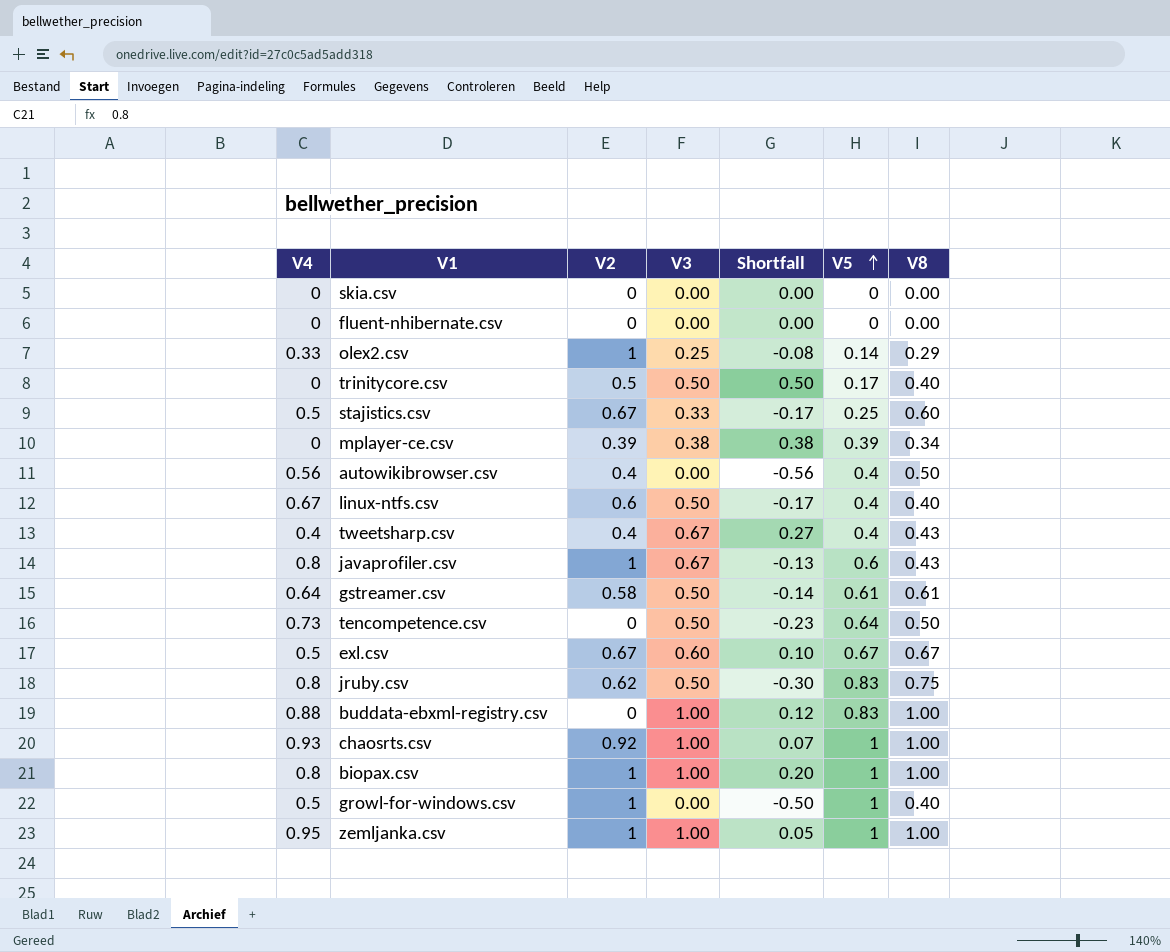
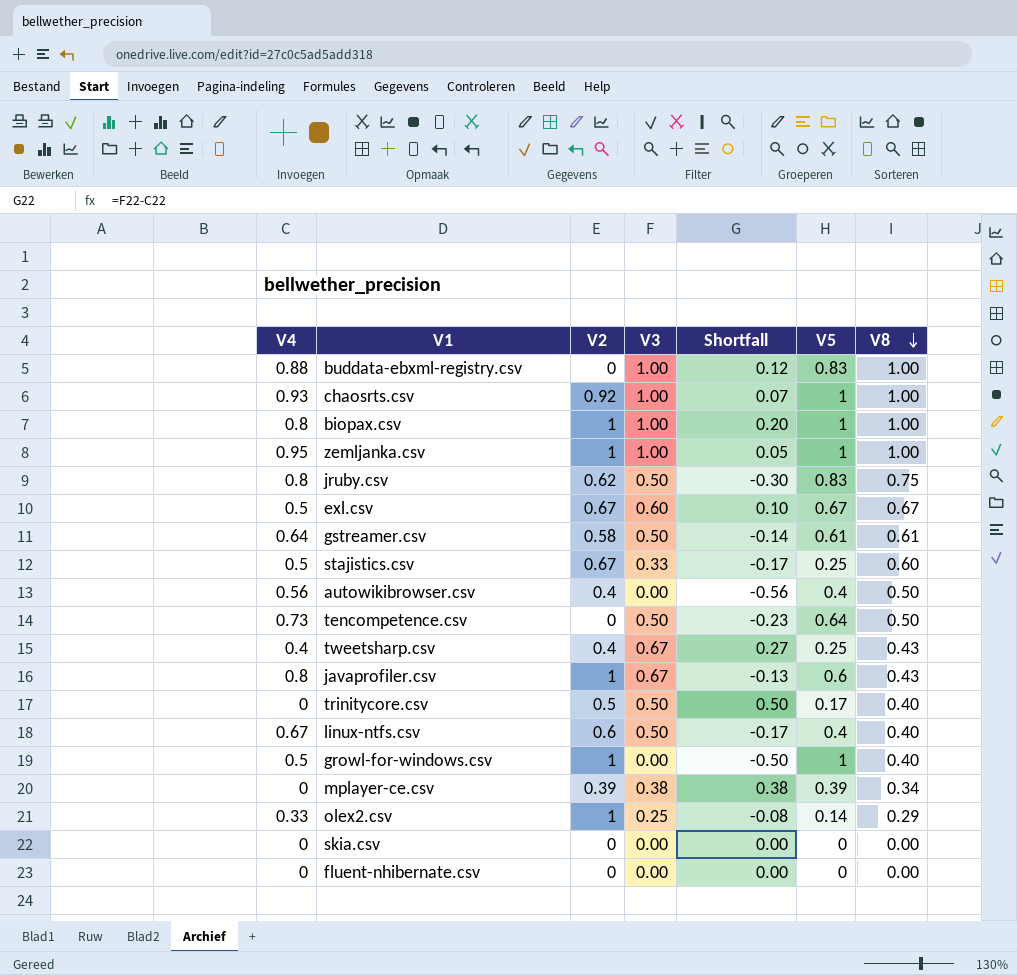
row order: V5 ascending -> V8 descending
tweetsharp.csv | V5: 0.4 -> 0.25

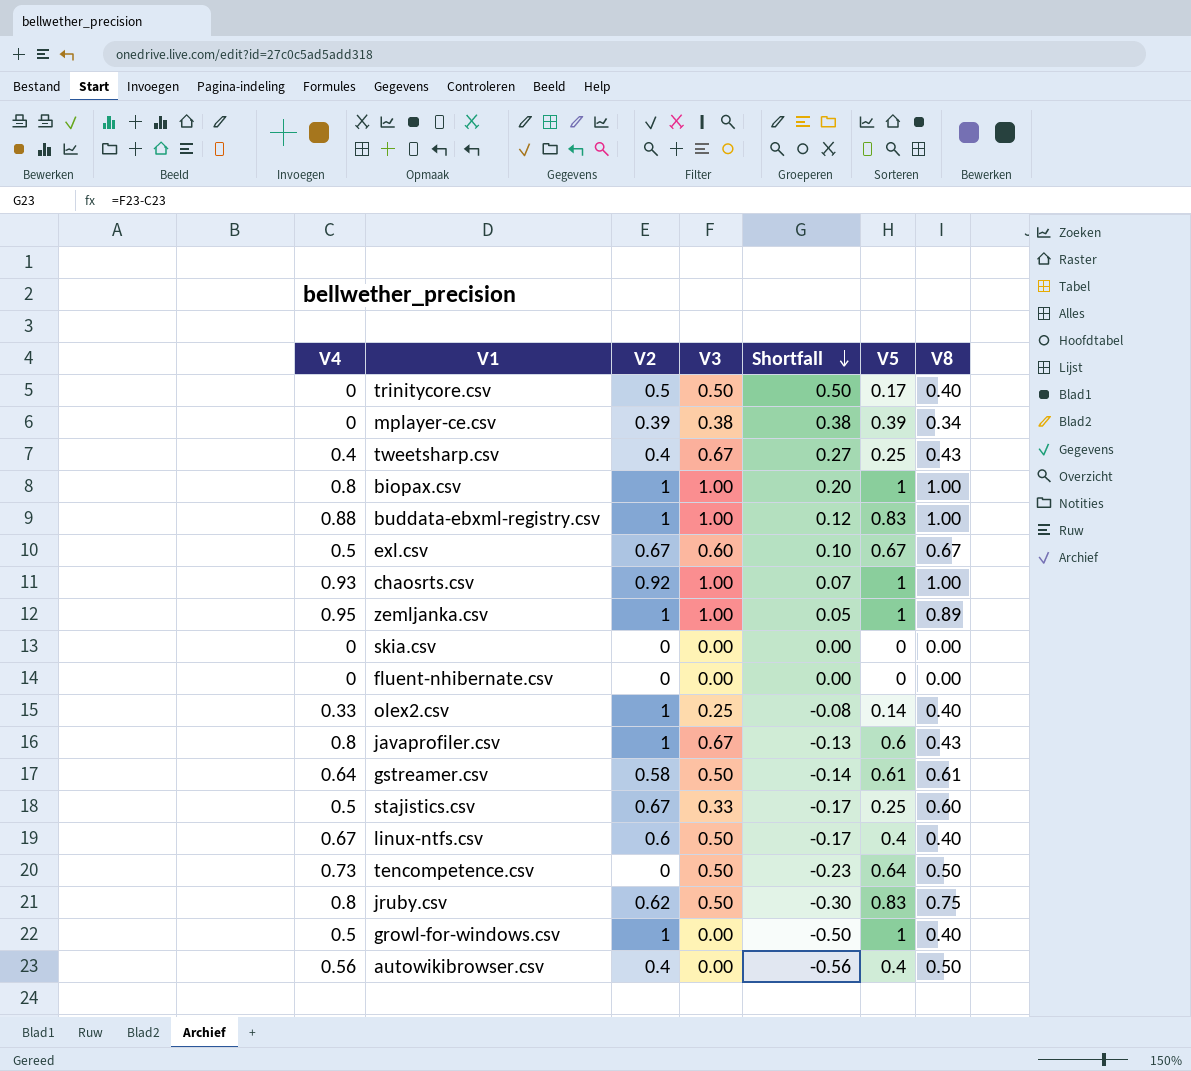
row order: V8 descending -> Shortfall descending
buddata-ebxml-registry.csv | V2: 0 -> 1
zemljanka.csv | V8: 1.00 -> 0.89
olex2.csv | V8: 0.29 -> 0.40

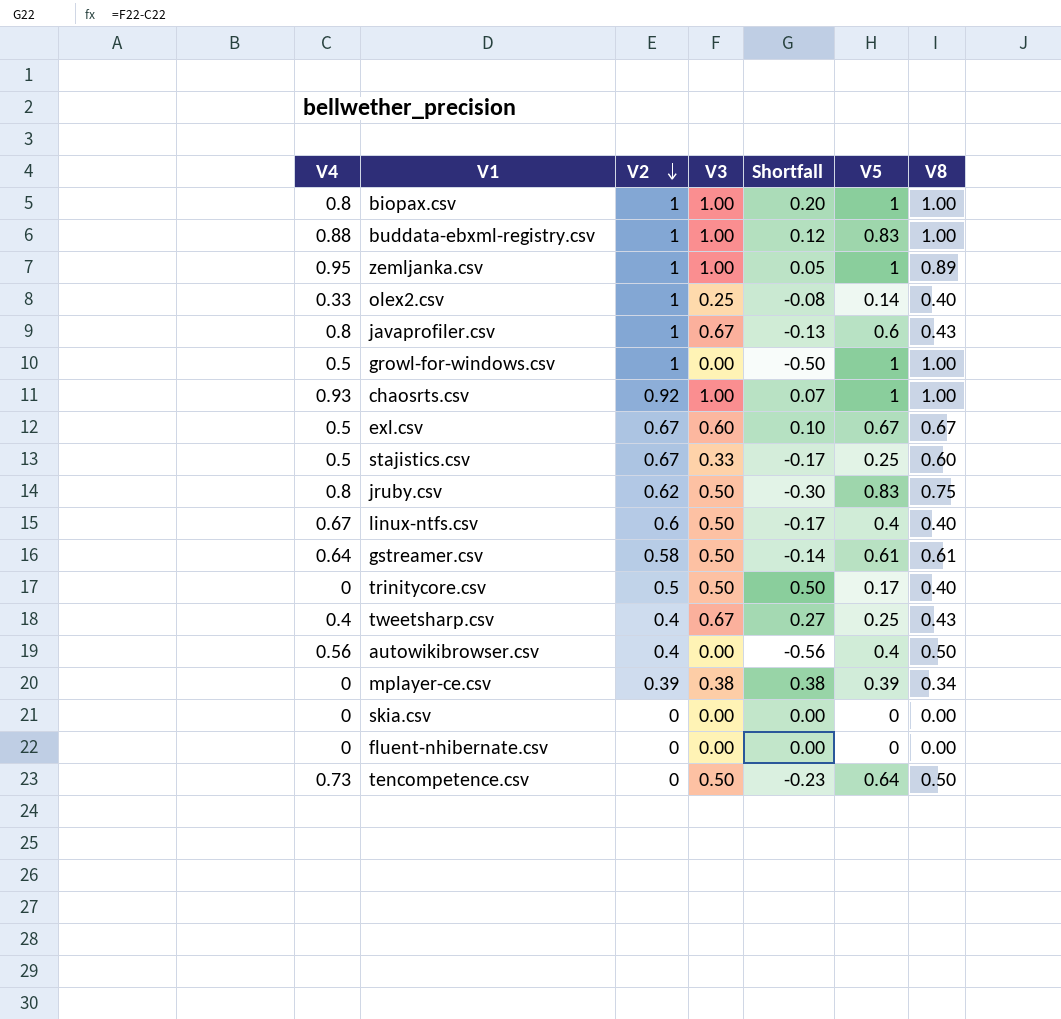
row order: Shortfall descending -> V2 descending
growl-for-windows.csv | V8: 0.40 -> 1.00

